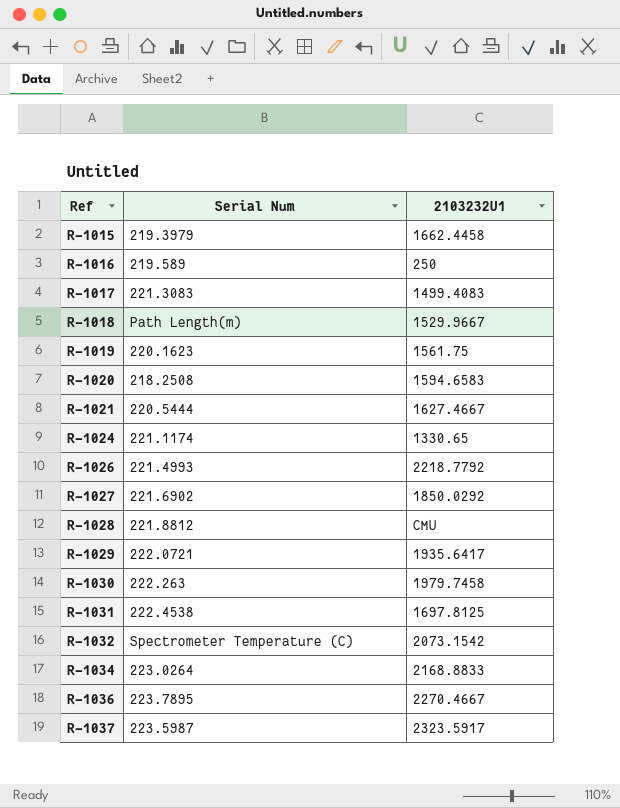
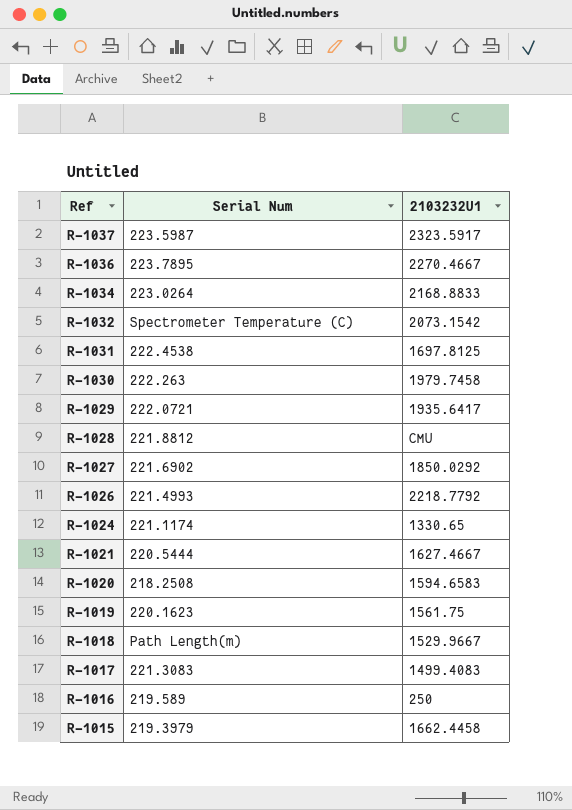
row order: Ref ascending -> Ref descending

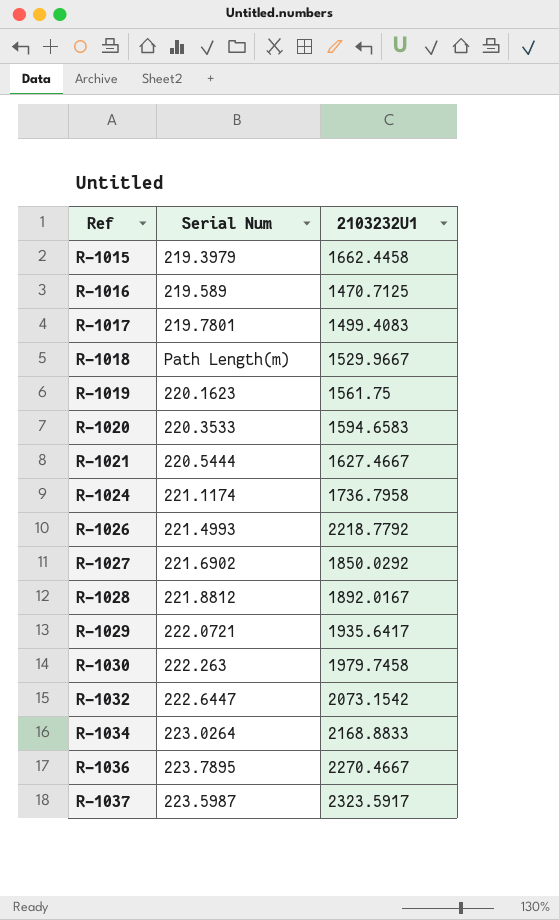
row order: Ref descending -> Ref ascending
row R-1031: 222.4538 | 1697.8125 -> none
R-1016 | 2103232U1: 250 -> 1470.7125
R-1017 | Serial Num: 221.3083 -> 219.7801
R-1020 | Serial Num: 218.2508 -> 220.3533
R-1024 | 2103232U1: 1330.65 -> 1736.7958
R-1028 | 2103232U1: CMU -> 1892.0167
R-1032 | Serial Num: Spectrometer Temperature (C) -> 222.6447

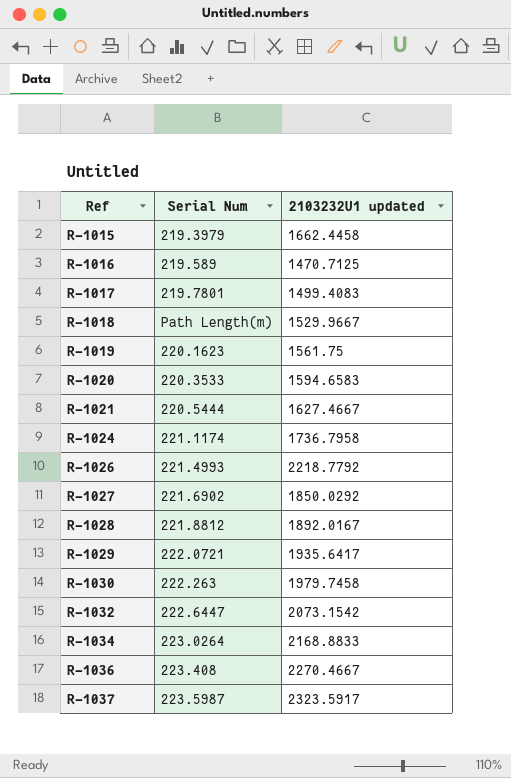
column name: 2103232U1 -> 2103232U1 updated
R-1036 | Serial Num: 223.7895 -> 223.408

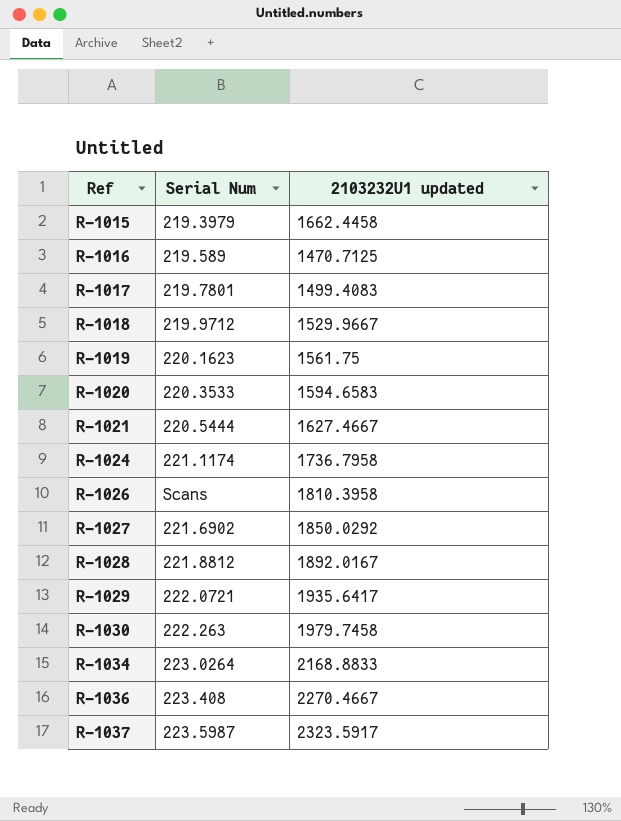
row R-1032: 222.6447 | 2073.1542 -> none
R-1018 | Serial Num: Path Length(m) -> 219.9712
R-1026 | Serial Num: 221.4993 -> Scans
R-1026 | 2103232U1 updated: 2218.7792 -> 1810.3958

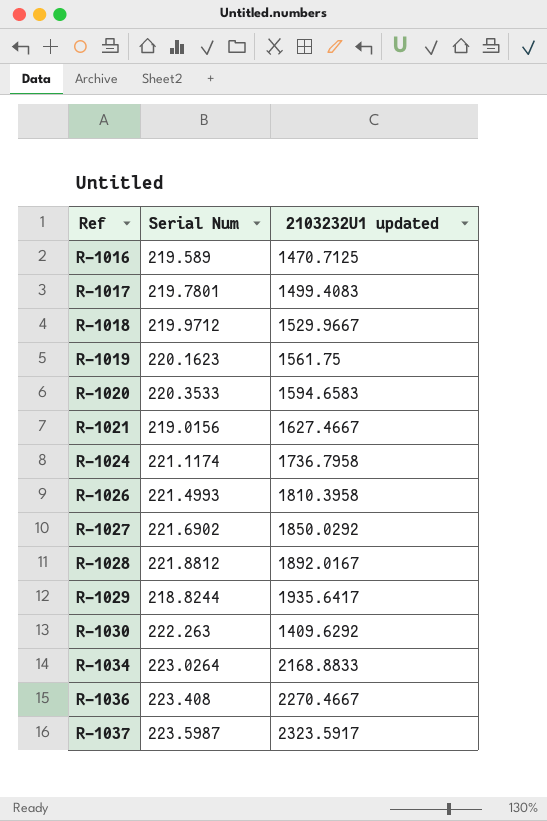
row R-1015: 219.3979 | 1662.4458 -> none
R-1021 | Serial Num: 220.5444 -> 219.0156
R-1026 | Serial Num: Scans -> 221.4993
R-1029 | Serial Num: 222.0721 -> 218.8244
R-1030 | 2103232U1 updated: 1979.7458 -> 1409.6292

